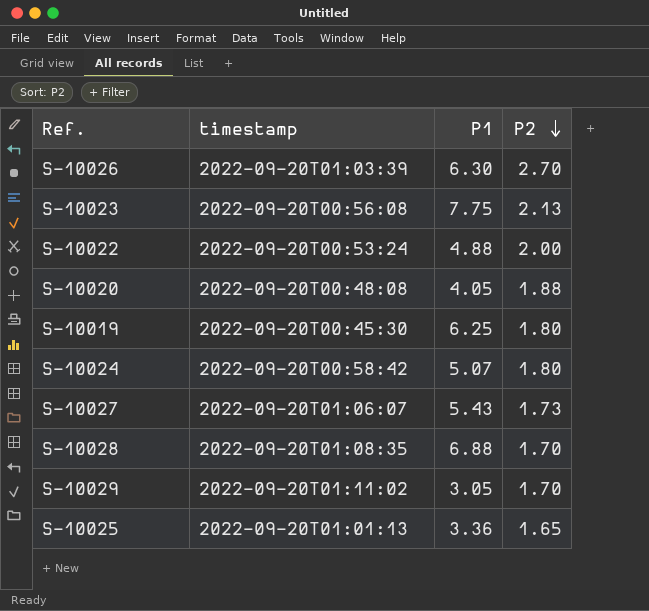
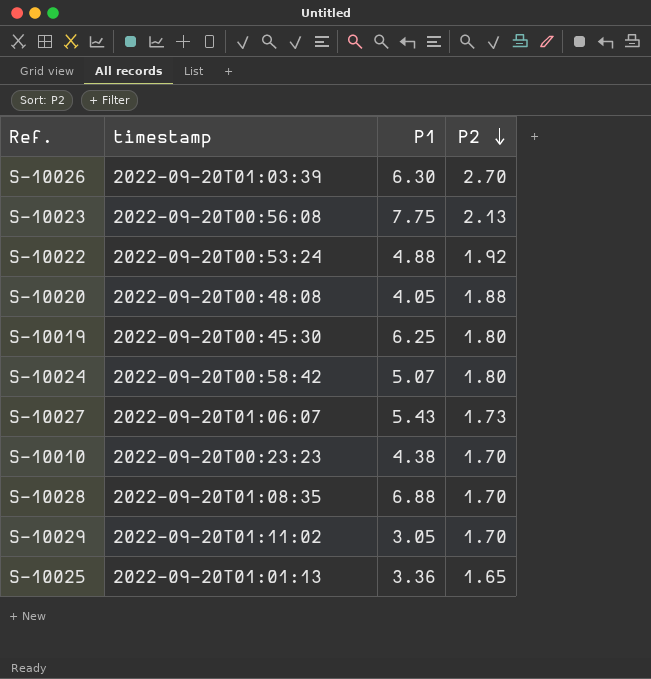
S-10022 | P2: 2.00 -> 1.92
row S-10010: none -> 2022-09-20T00:23:23 | 4.38 | 1.70

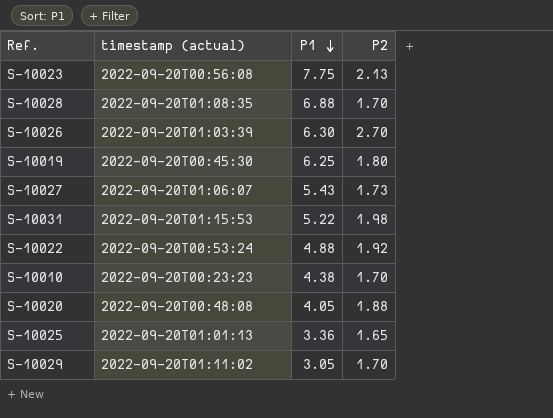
row order: P2 descending -> P1 descending
column name: timestamp -> timestamp (actual)
row S-10024: 2022-09-20T00:58:42 | 5.07 | 1.80 -> none
row S-10031: none -> 2022-09-20T01:15:53 | 5.22 | 1.98

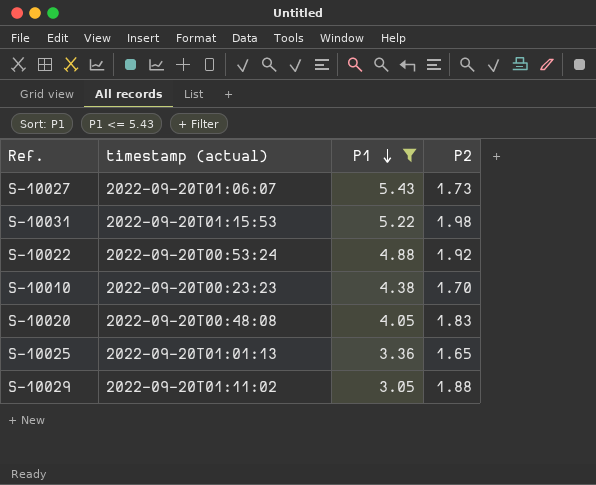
filter: none -> P1 <= 5.43
S-10020 | P2: 1.88 -> 1.83
S-10029 | P2: 1.70 -> 1.88

